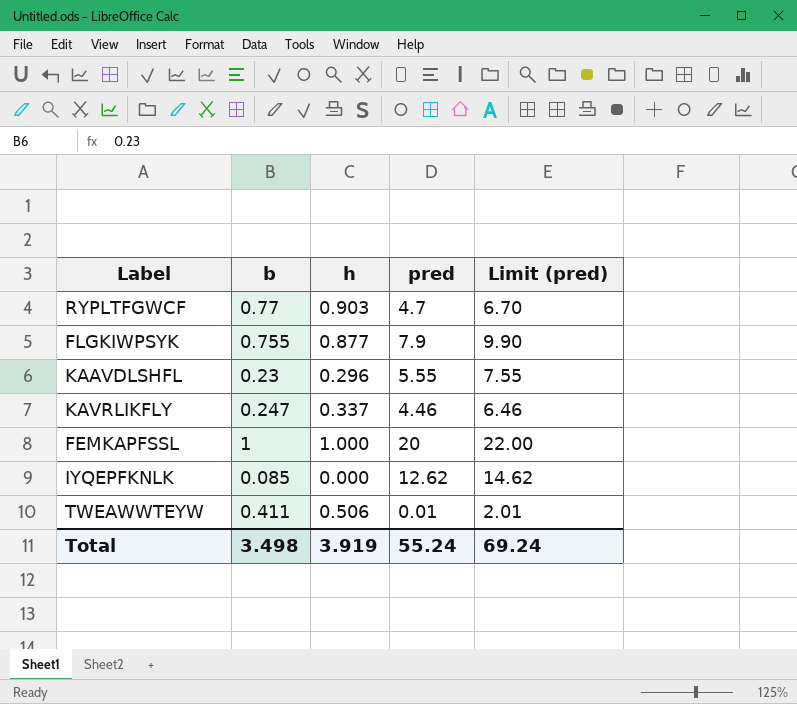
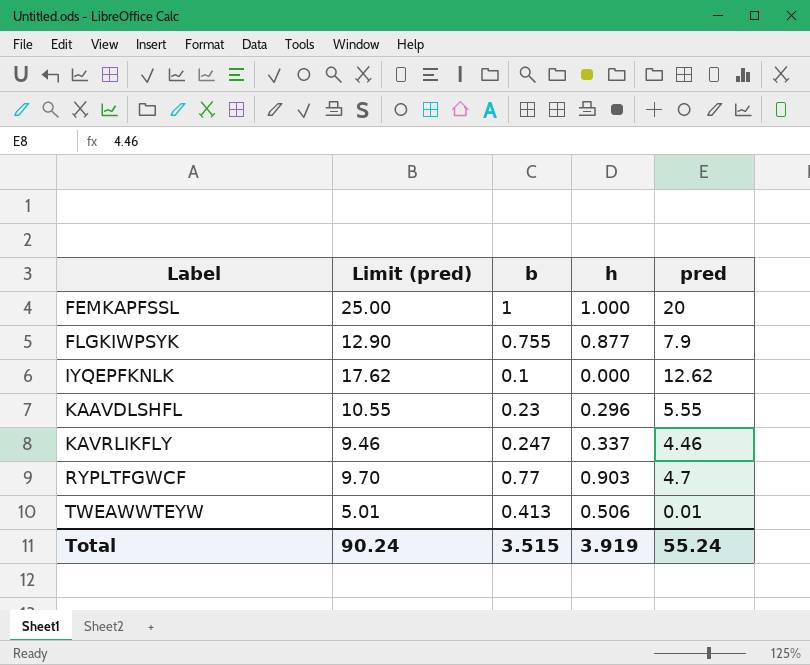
row order: none -> Label ascending
column Limit (pred) | formula: [pred] + 2 -> [pred] + 5
column Limit (pred) | position: 5 -> 2
IYQEPFKNLK | b: 0.085 -> 0.1
TWEAWWTEYW | b: 0.411 -> 0.413
Total | Limit (pred): 69.24 -> 90.24
Total | b: 3.498 -> 3.515

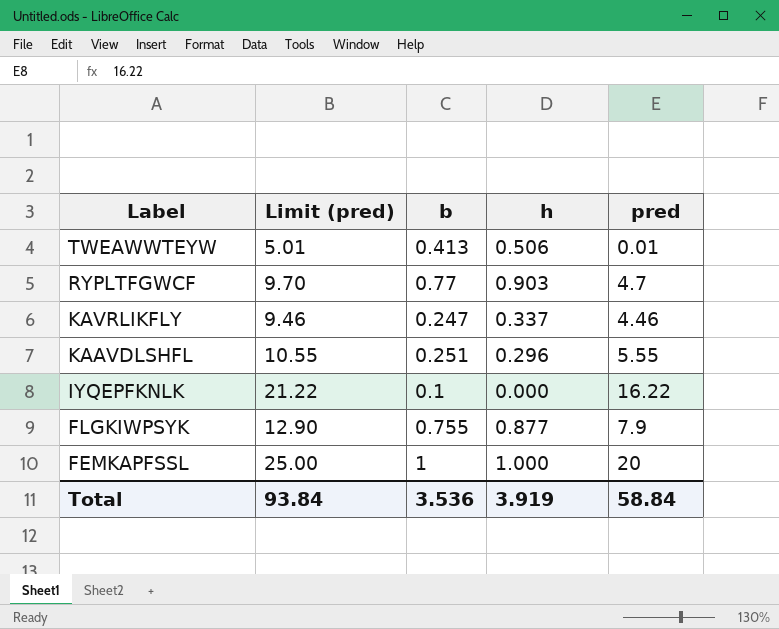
row order: Label ascending -> Label descending
KAAVDLSHFL | b: 0.23 -> 0.251
IYQEPFKNLK | Limit (pred): 17.62 -> 21.22
IYQEPFKNLK | pred: 12.62 -> 16.22
Total | Limit (pred): 90.24 -> 93.84
Total | b: 3.515 -> 3.536
Total | pred: 55.24 -> 58.84

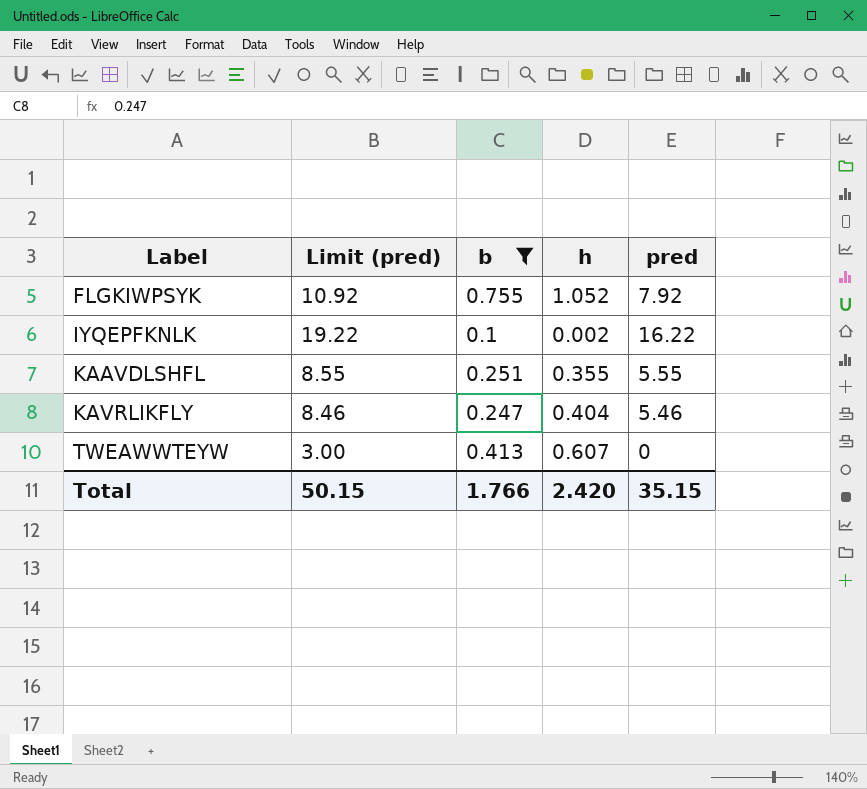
filter: none -> b <= 0.755
row order: Label descending -> Label ascending
column Limit (pred) | formula: [pred] + 5 -> [pred] + 3
FLGKIWPSYK | h: 0.877 -> 1.052
FLGKIWPSYK | pred: 7.9 -> 7.92
IYQEPFKNLK | h: 0.000 -> 0.002
KAAVDLSHFL | h: 0.296 -> 0.355
KAVRLIKFLY | h: 0.337 -> 0.404
KAVRLIKFLY | pred: 4.46 -> 5.46
TWEAWWTEYW | h: 0.506 -> 0.607
TWEAWWTEYW | pred: 0.01 -> 0
Total | Limit (pred): 93.84 -> 50.15
Total | b: 3.536 -> 1.766
Total | h: 3.919 -> 2.420
Total | pred: 58.84 -> 35.15

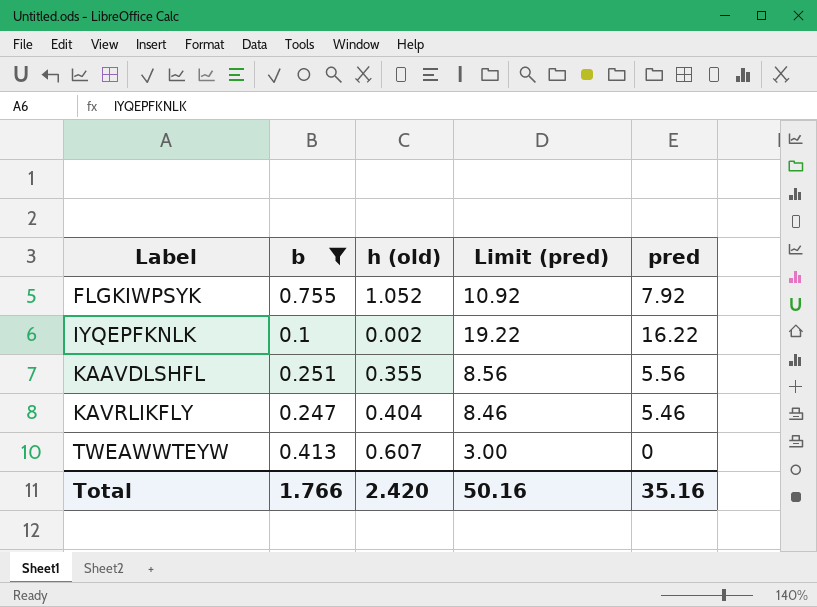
column name: h -> h (old)
column Limit (pred) | position: 2 -> 4
KAAVDLSHFL | Limit (pred): 8.55 -> 8.56
KAAVDLSHFL | pred: 5.55 -> 5.56
Total | Limit (pred): 50.15 -> 50.16
Total | pred: 35.15 -> 35.16

